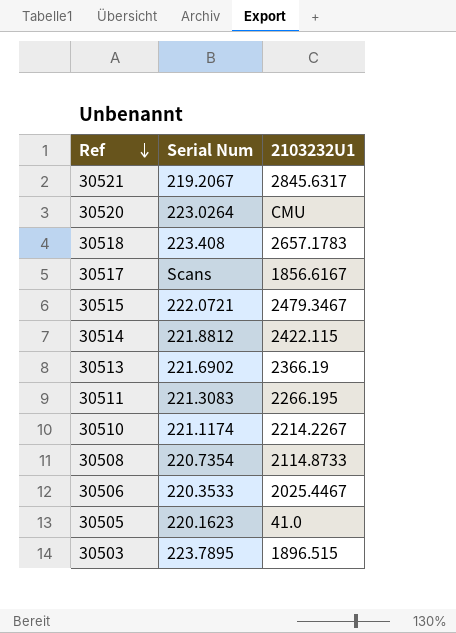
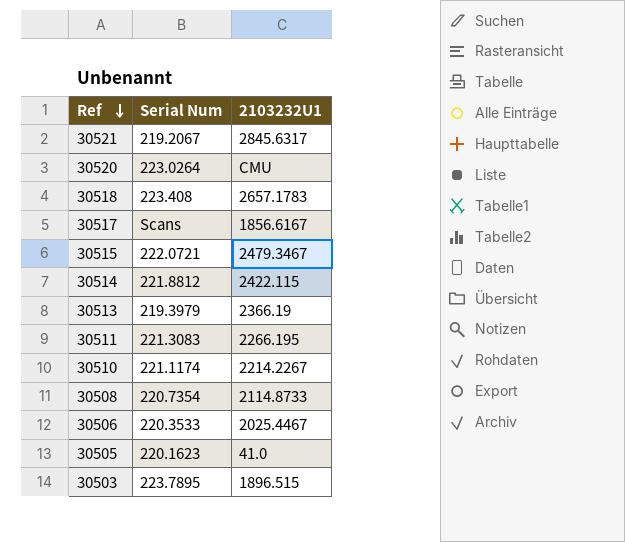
30513 | Serial Num: 221.6902 -> 219.3979

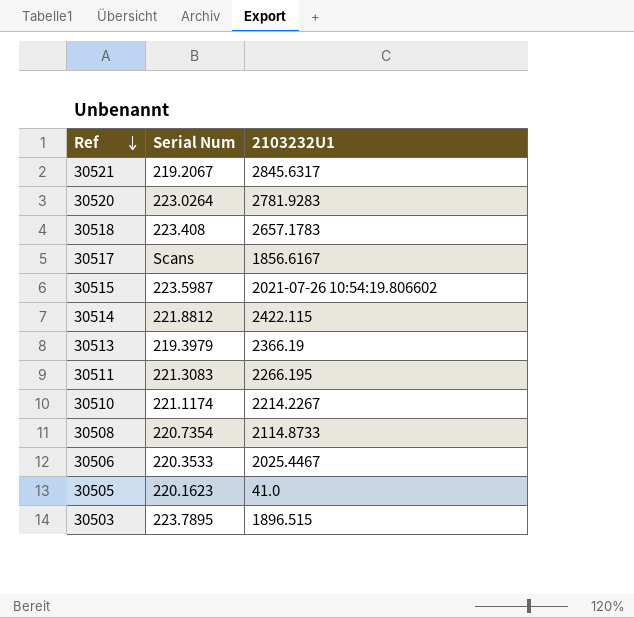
30520 | 2103232U1: CMU -> 2781.9283
30515 | Serial Num: 222.0721 -> 223.5987
30515 | 2103232U1: 2479.3467 -> 2021-07-26 10:54:19.806602

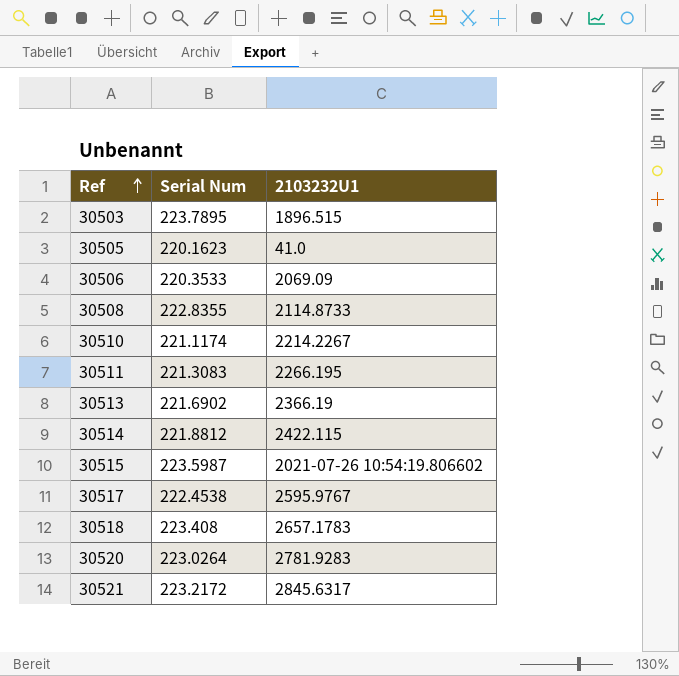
row order: Ref descending -> Ref ascending
30506 | 2103232U1: 2025.4467 -> 2069.09
30508 | Serial Num: 220.7354 -> 222.8355
30513 | Serial Num: 219.3979 -> 221.6902
30517 | Serial Num: Scans -> 222.4538
30517 | 2103232U1: 1856.6167 -> 2595.9767
30521 | Serial Num: 219.2067 -> 223.2172

